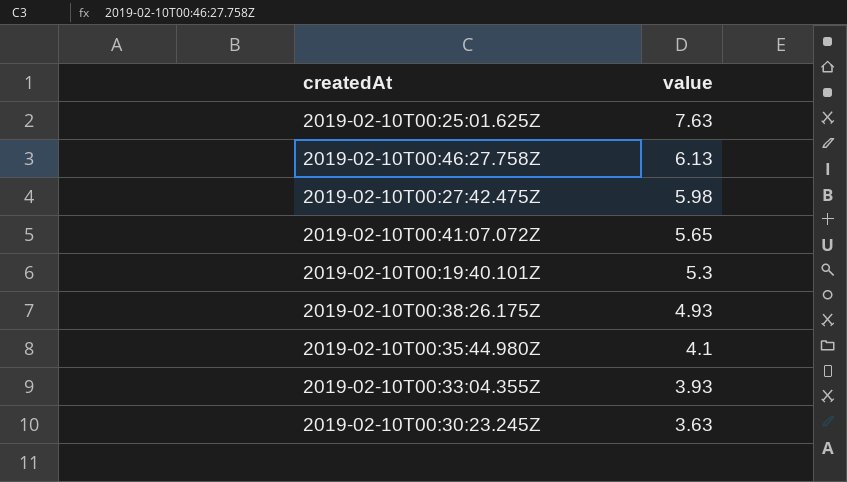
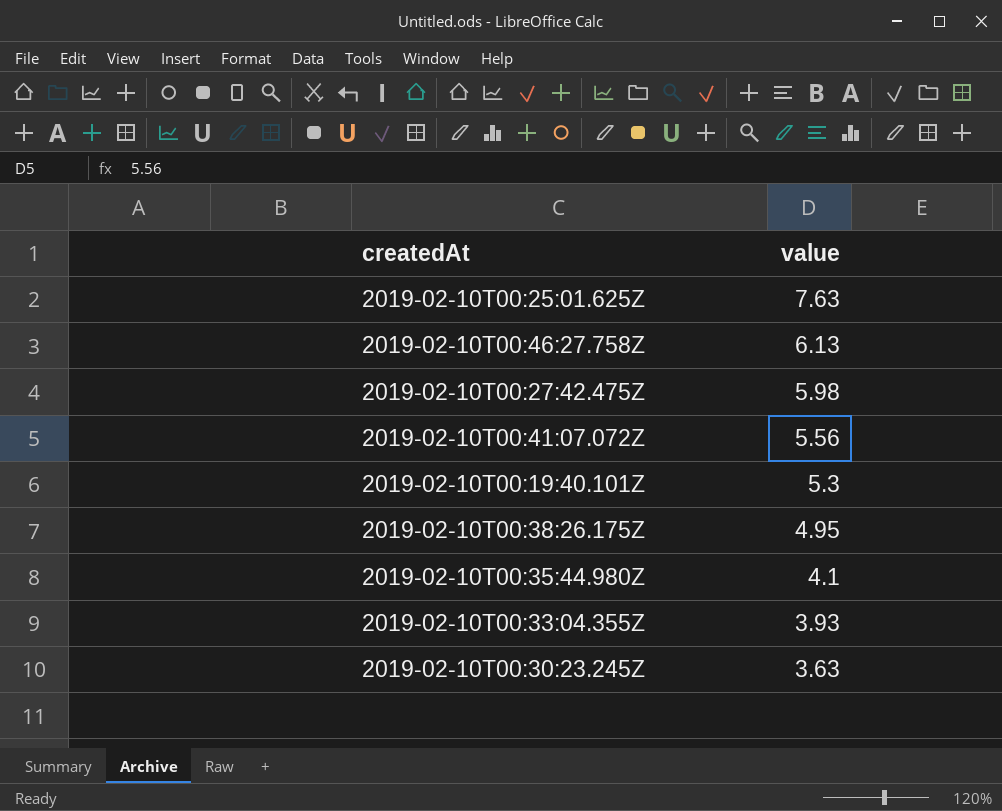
2019-02-10T00:41:07.072Z | value: 5.65 -> 5.56
2019-02-10T00:38:26.175Z | value: 4.93 -> 4.95

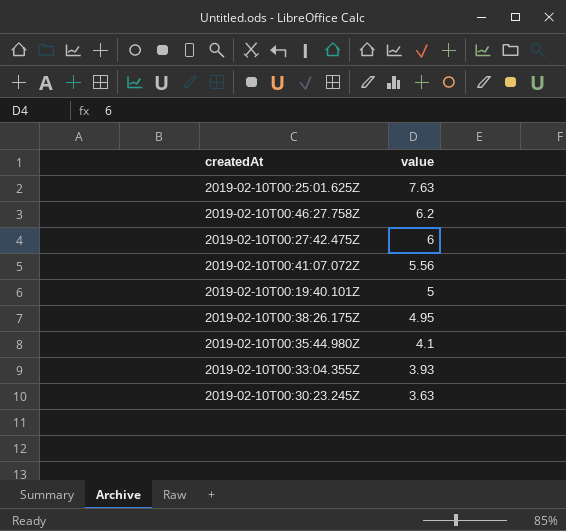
2019-02-10T00:46:27.758Z | value: 6.13 -> 6.2
2019-02-10T00:27:42.475Z | value: 5.98 -> 6
2019-02-10T00:19:40.101Z | value: 5.3 -> 5

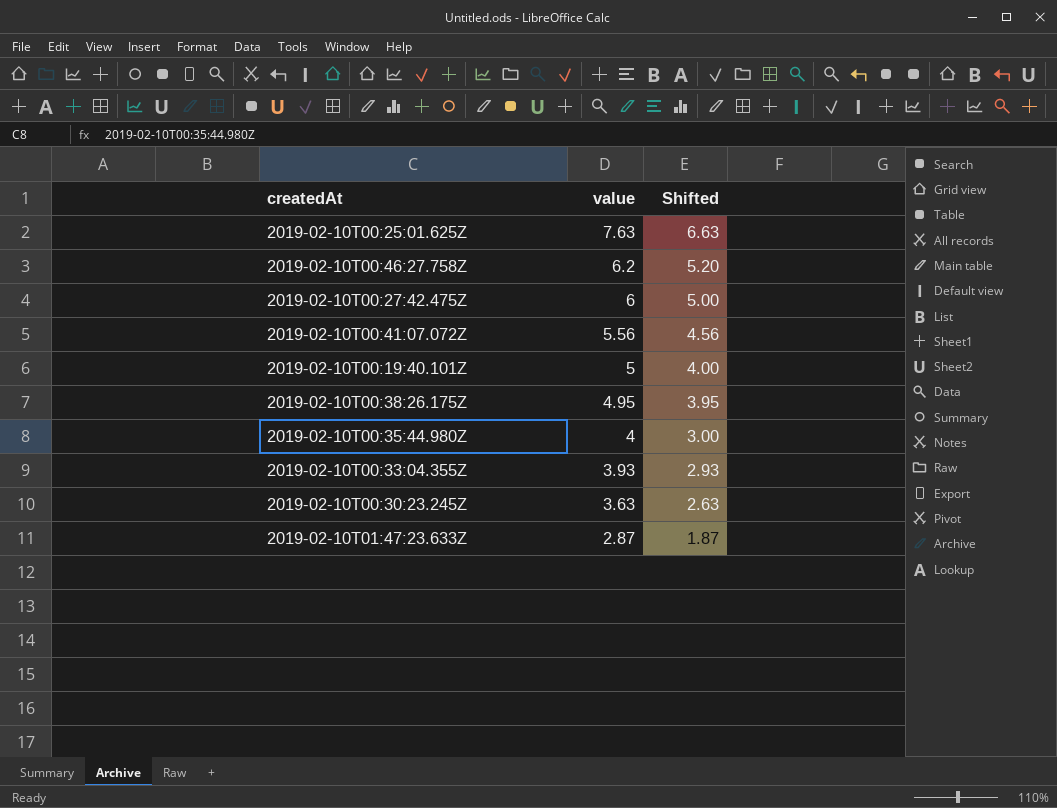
column Shifted | formula: none -> [value] - 1
2019-02-10T00:35:44.980Z | value: 4.1 -> 4
row 2019-02-10T01:47:23.633Z: none -> 2.87 | 1.87

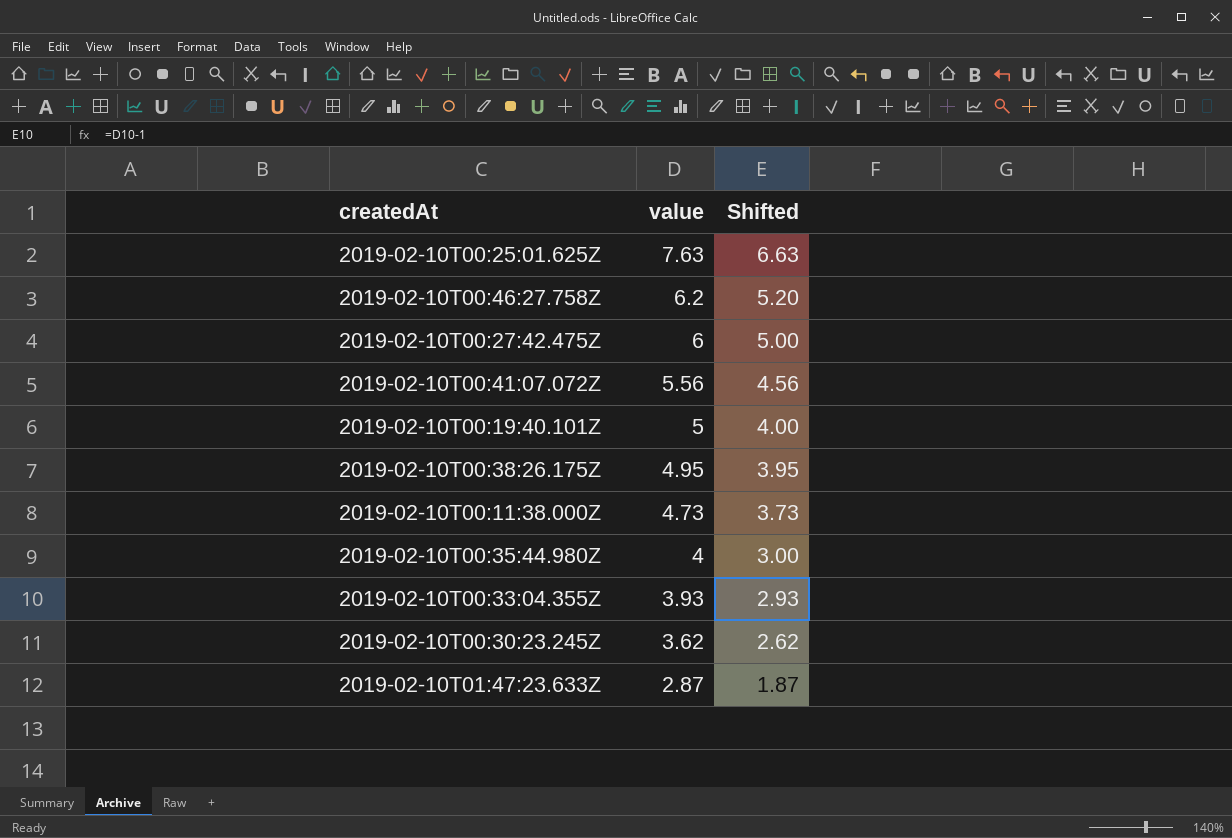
row 2019-02-10T00:11:38.000Z: none -> 4.73 | 3.73
2019-02-10T00:30:23.245Z | value: 3.63 -> 3.62
2019-02-10T00:30:23.245Z | Shifted: 2.63 -> 2.62

